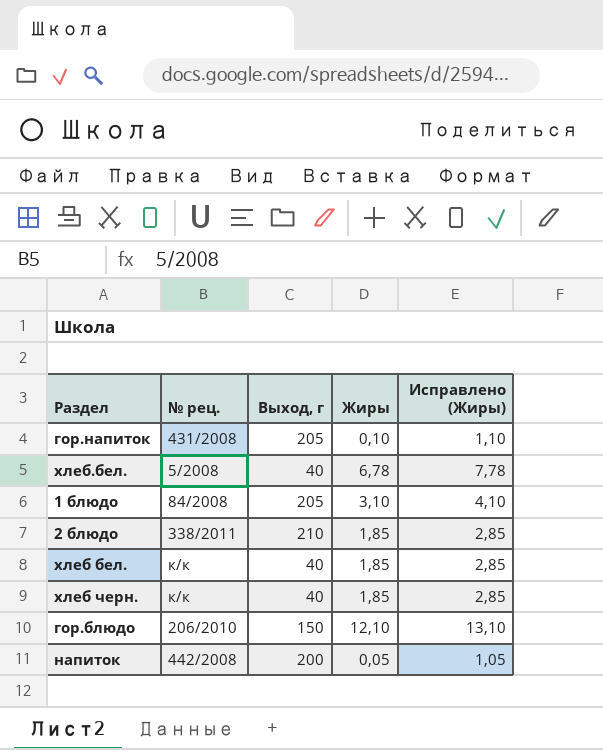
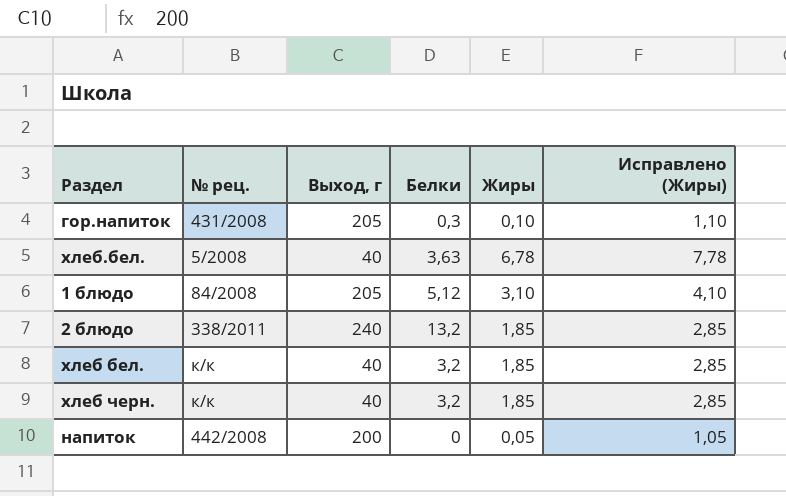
column Белки | position: none -> 4
row гор.блюдо: 206/2010 | 150 | 12,10 | 13,10 -> none
2 блюдо | Выход, г: 210 -> 240

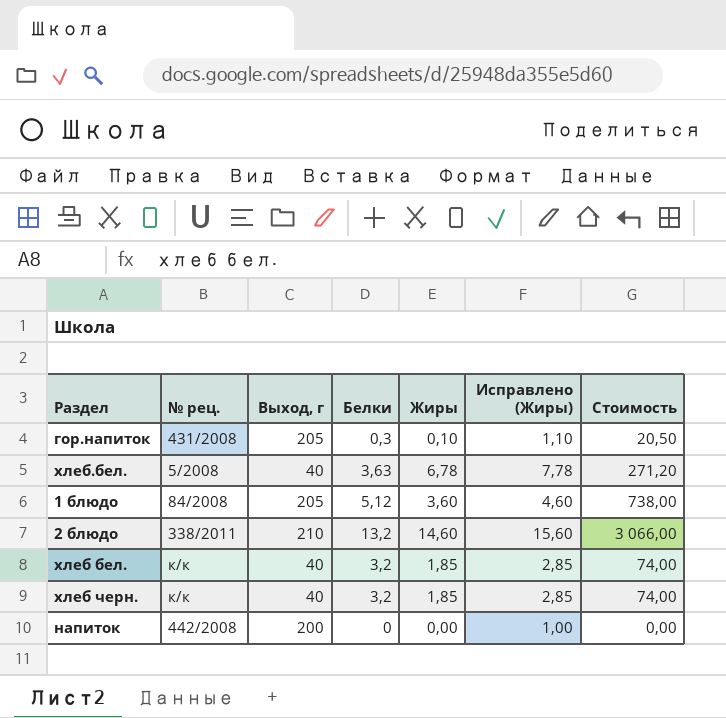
column Стоимость | formula: none -> [Выход, г] * [Жиры]
1 блюдо | Жиры: 3,10 -> 3,60
1 блюдо | Исправлено (Жиры): 4,10 -> 4,60
2 блюдо | Выход, г: 240 -> 210
2 блюдо | Жиры: 1,85 -> 14,60
2 блюдо | Исправлено (Жиры): 2,85 -> 15,60
напиток | Жиры: 0,05 -> 0,00
напиток | Исправлено (Жиры): 1,05 -> 1,00

